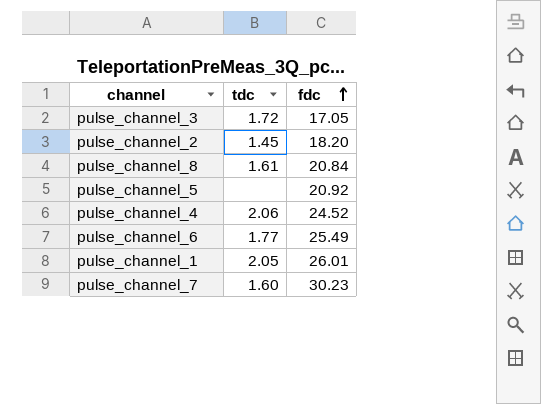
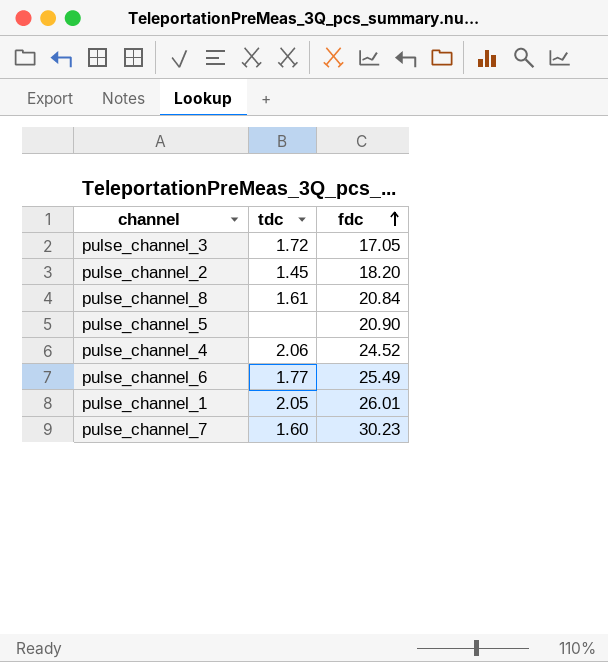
pulse_channel_5 | fdc: 20.92 -> 20.90

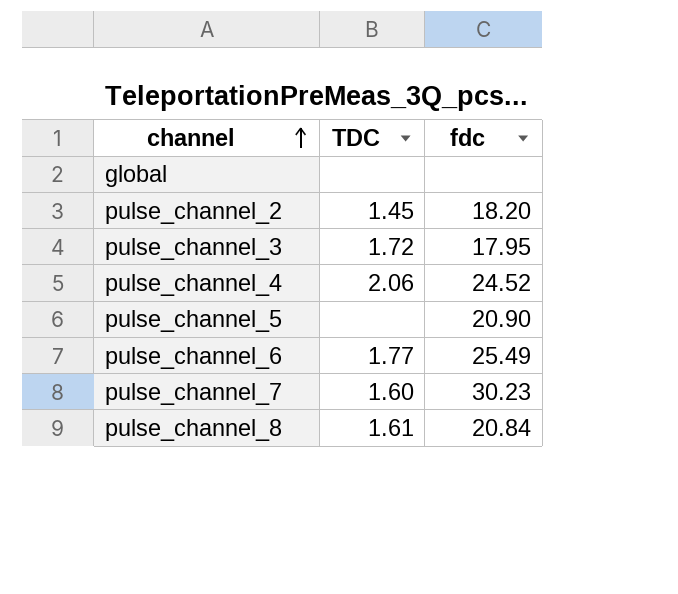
row order: fdc ascending -> channel ascending
column name: tdc -> TDC
row pulse_channel_1: 2.05 | 26.01 -> none
row global: none -> none | none
pulse_channel_3 | fdc: 17.05 -> 17.95

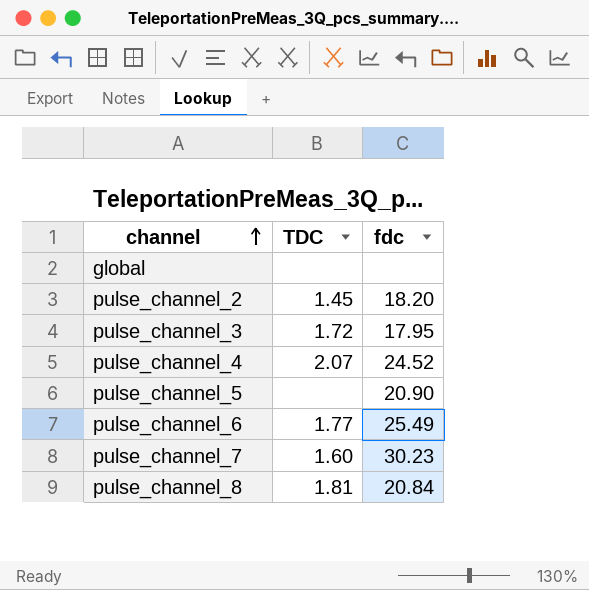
pulse_channel_4 | TDC: 2.06 -> 2.07
pulse_channel_8 | TDC: 1.61 -> 1.81

